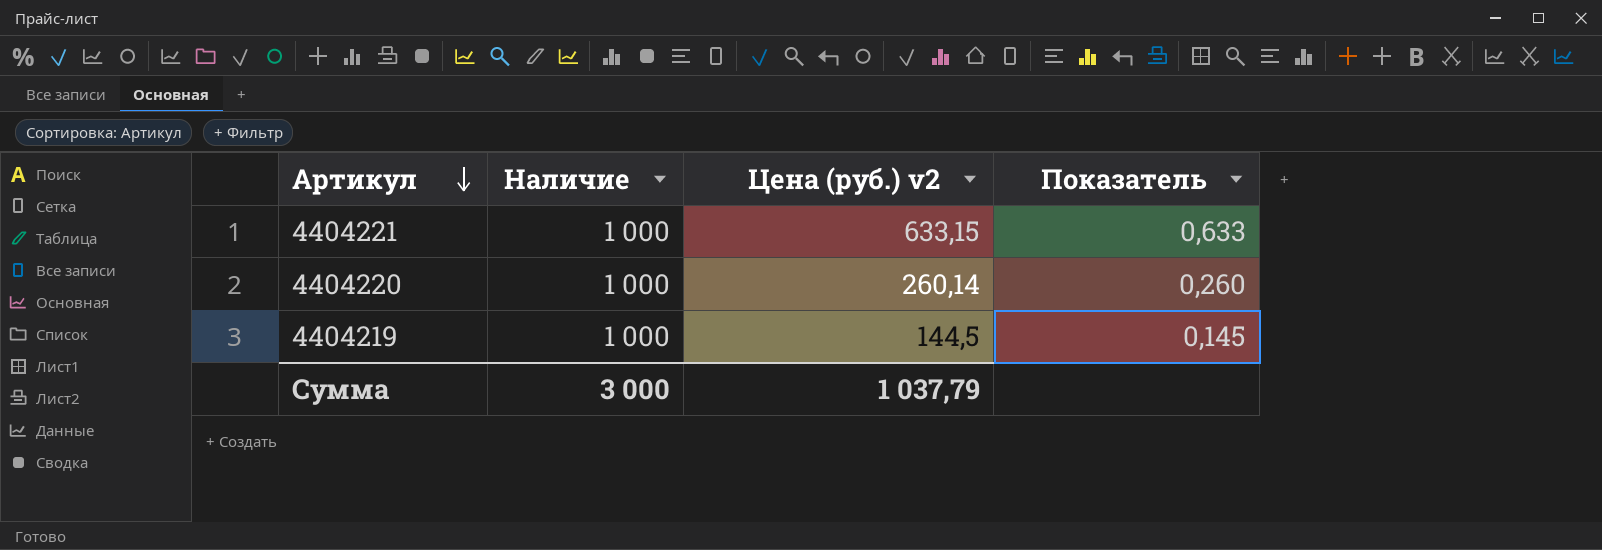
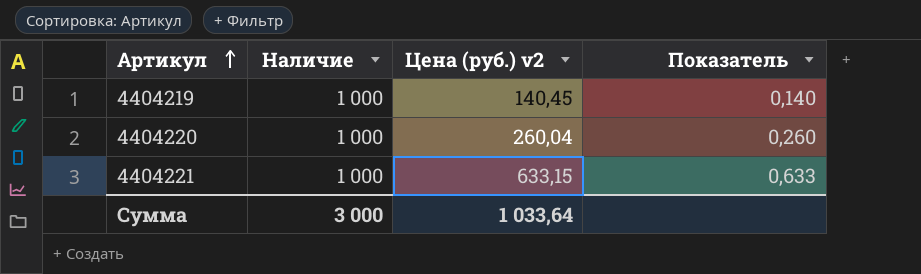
row order: Артикул descending -> Артикул ascending
4404219 | Цена (руб.) v2: 144,5 -> 140,45
4404219 | Показатель: 0,145 -> 0,140
4404220 | Цена (руб.) v2: 260,14 -> 260,04
Сумма | Цена (руб.) v2: 1 037,79 -> 1 033,64

